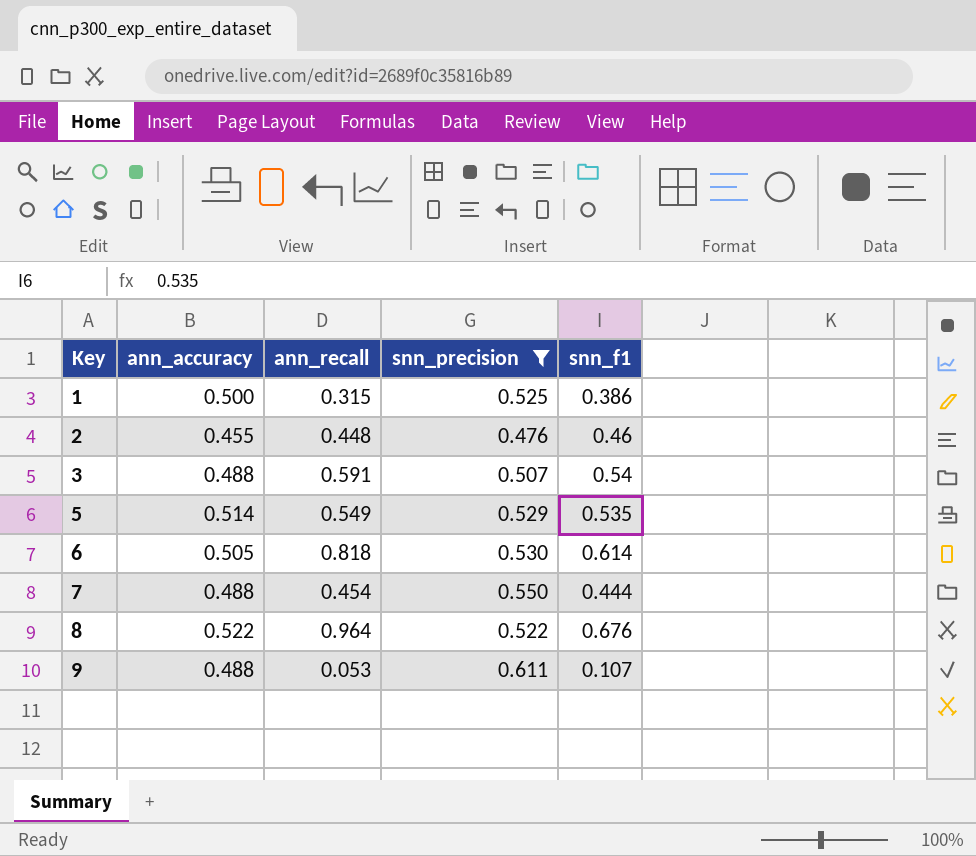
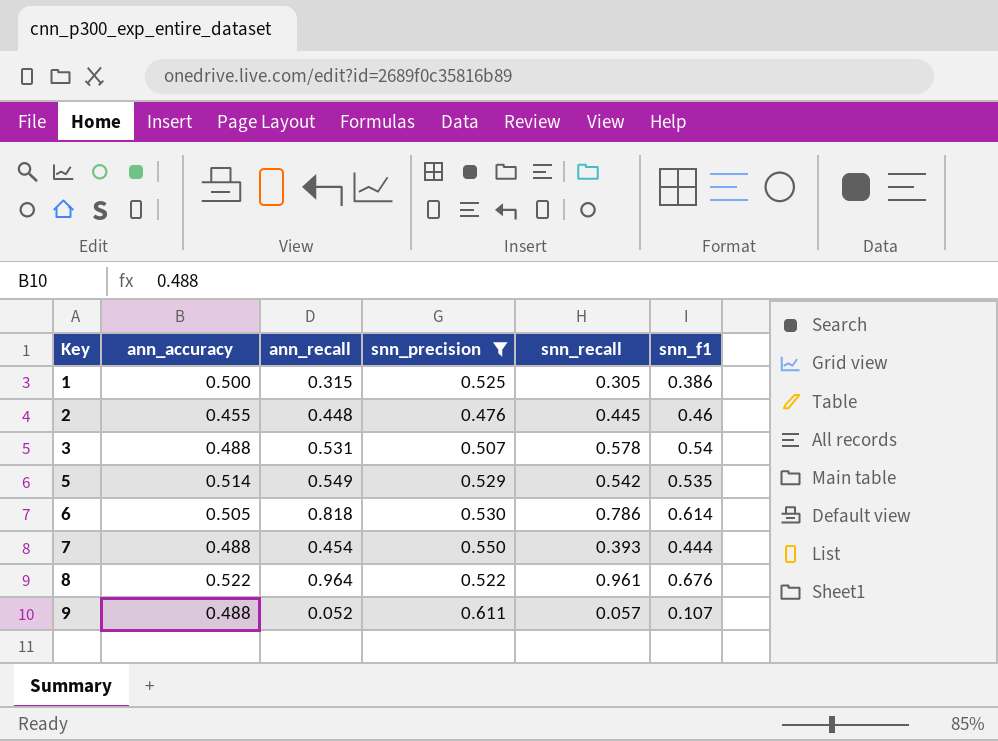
column snn_recall | position: none -> 5
3 | ann_recall: 0.591 -> 0.531
9 | ann_recall: 0.053 -> 0.052

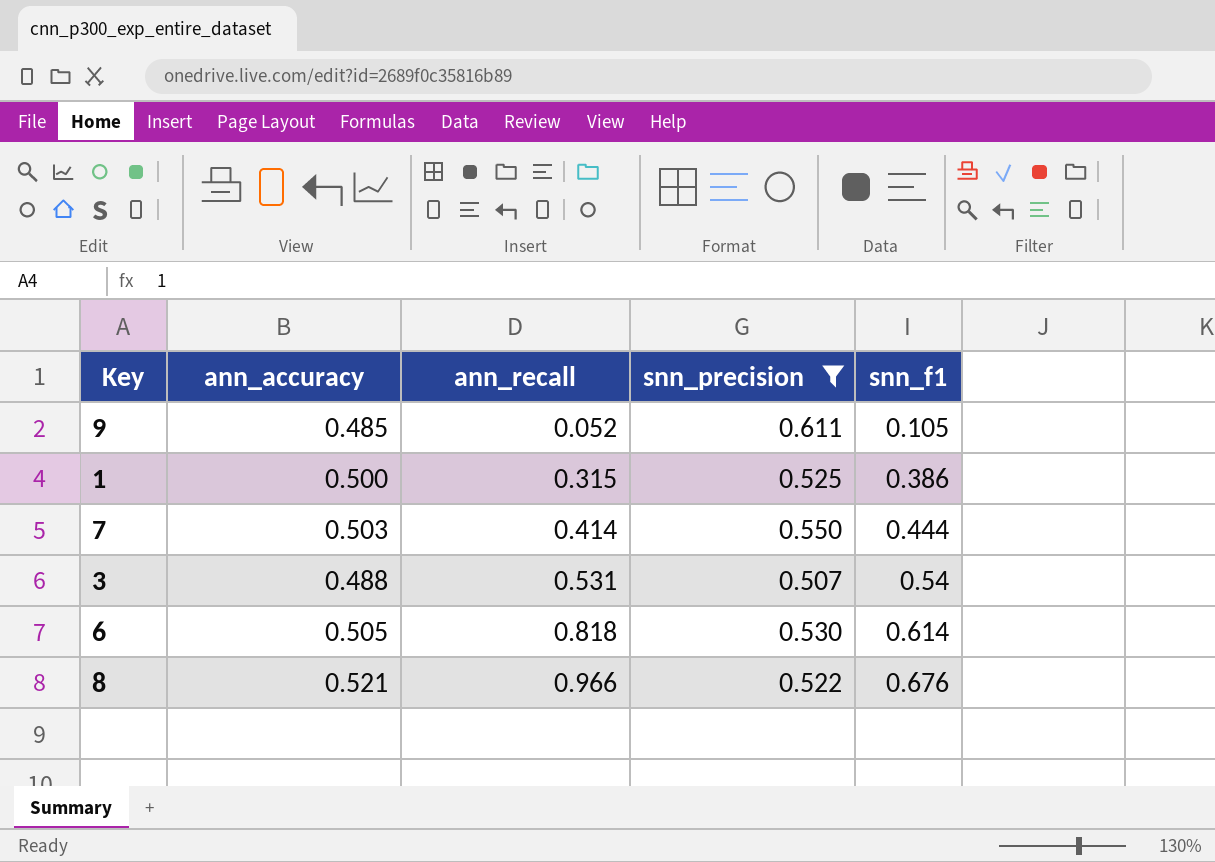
row order: Key ascending -> ann_recall ascending
column snn_recall | position: 5 -> none
row 2: 0.455 | 0.448 | 0.476 | 0.445 | 0.46 -> none
row 5: 0.514 | 0.549 | 0.529 | 0.542 | 0.535 -> none
9 | ann_accuracy: 0.488 -> 0.485
9 | snn_f1: 0.107 -> 0.105
7 | ann_accuracy: 0.488 -> 0.503
7 | ann_recall: 0.454 -> 0.414
8 | ann_accuracy: 0.522 -> 0.521
8 | ann_recall: 0.964 -> 0.966

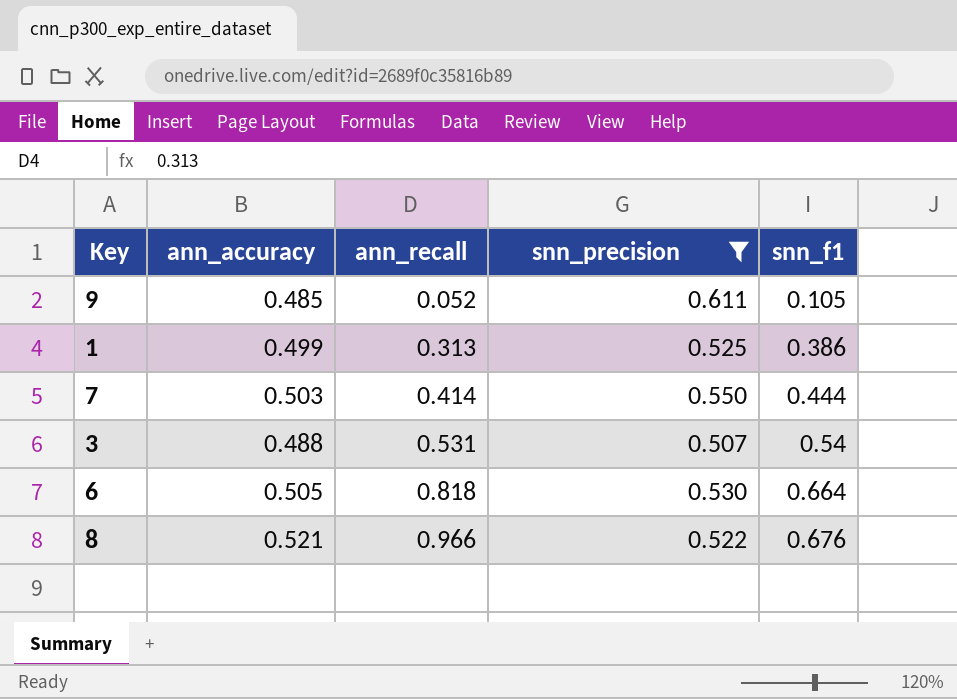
1 | ann_accuracy: 0.500 -> 0.499
1 | ann_recall: 0.315 -> 0.313
6 | snn_f1: 0.614 -> 0.664

